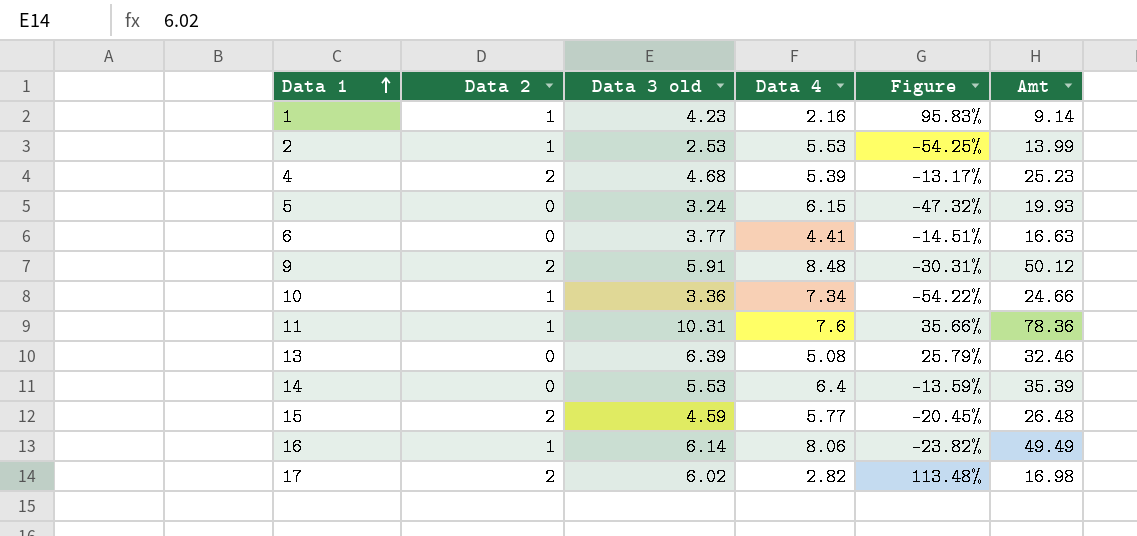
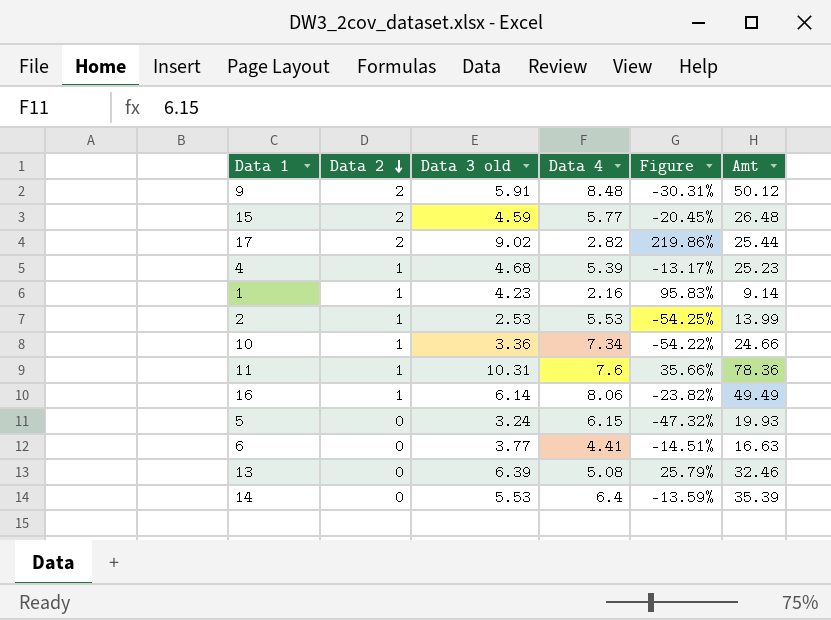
row order: Data 1 ascending -> Data 2 descending
17 | Data 3 old: 6.02 -> 9.02
17 | Figure: 113.48% -> 219.86%
17 | Amt: 16.98 -> 25.44
4 | Data 2: 2 -> 1

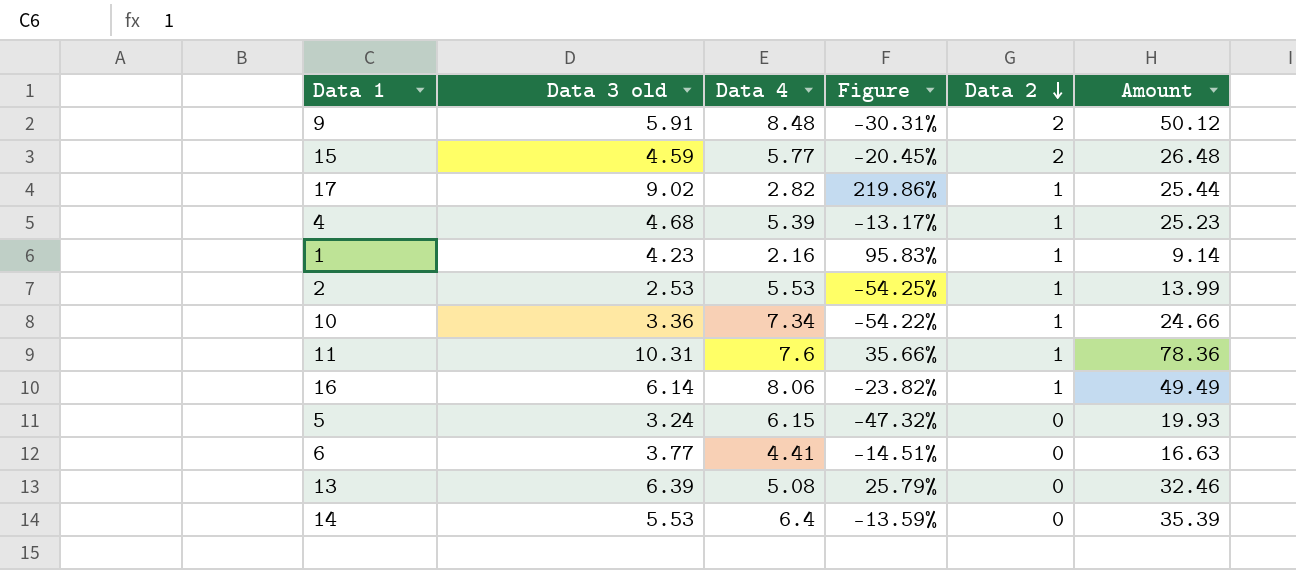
column Data 2 | position: 2 -> 5
column name: Amt -> Amount
17 | Data 2: 2 -> 1

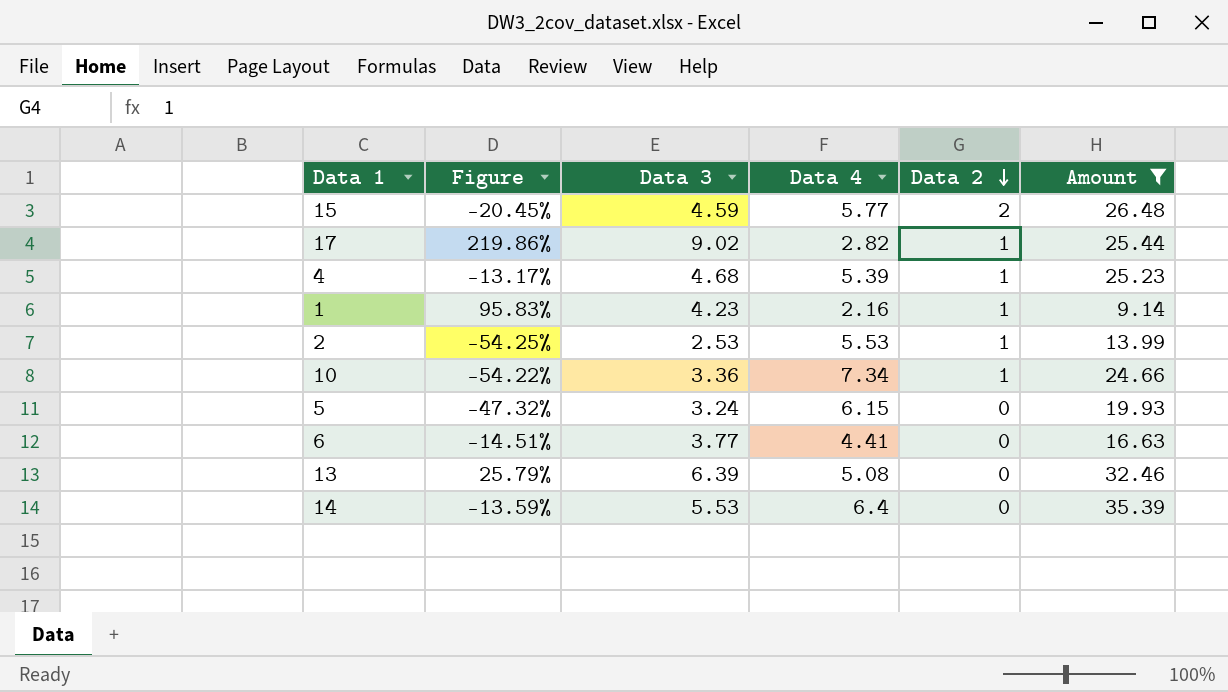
filter: none -> Amount <= 35.39
column Figure | position: 4 -> 2
column name: Data 3 old -> Data 3

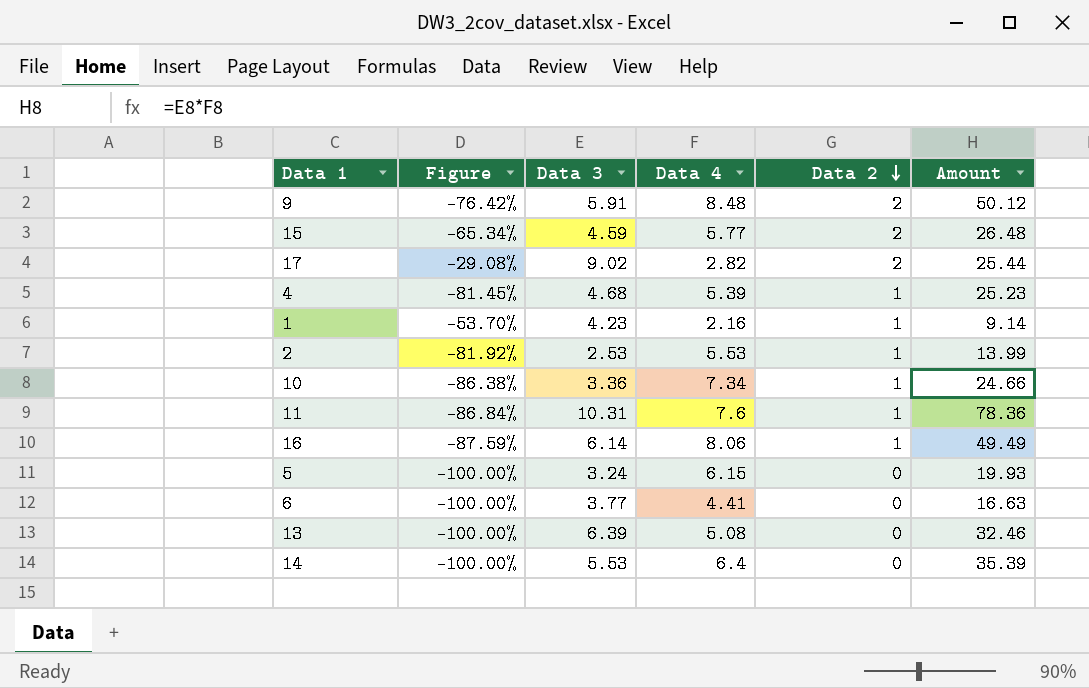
filter: Amount <= 35.39 -> none
column Figure | formula: ([Data 3] - [Data 4]) / [Data 4] -> ([Data 2] - [Data 4]) / [Data 4]
17 | Data 2: 1 -> 2

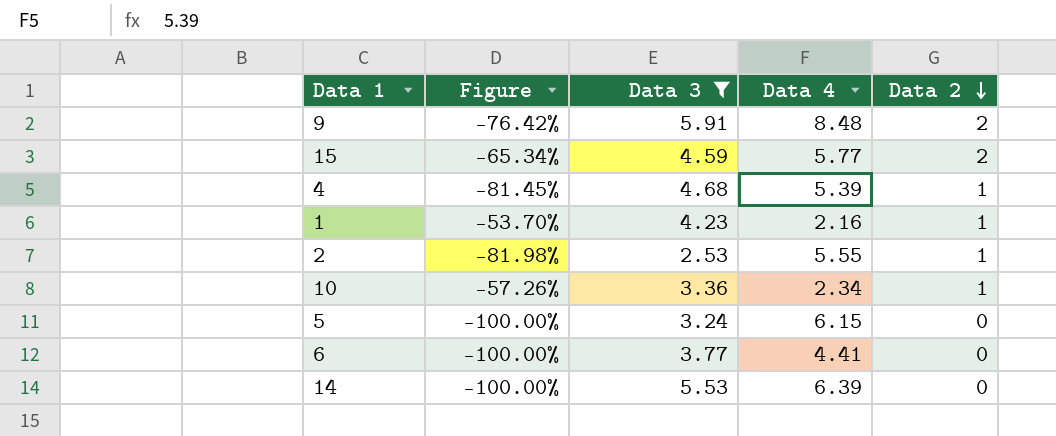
filter: none -> Data 3 <= 5.91
column Amount | formula: [Data 3] * [Data 4] -> none
2 | Figure: -81.92% -> -81.98%
2 | Data 4: 5.53 -> 5.55
10 | Figure: -86.38% -> -57.26%
10 | Data 4: 7.34 -> 2.34
14 | Data 4: 6.4 -> 6.39

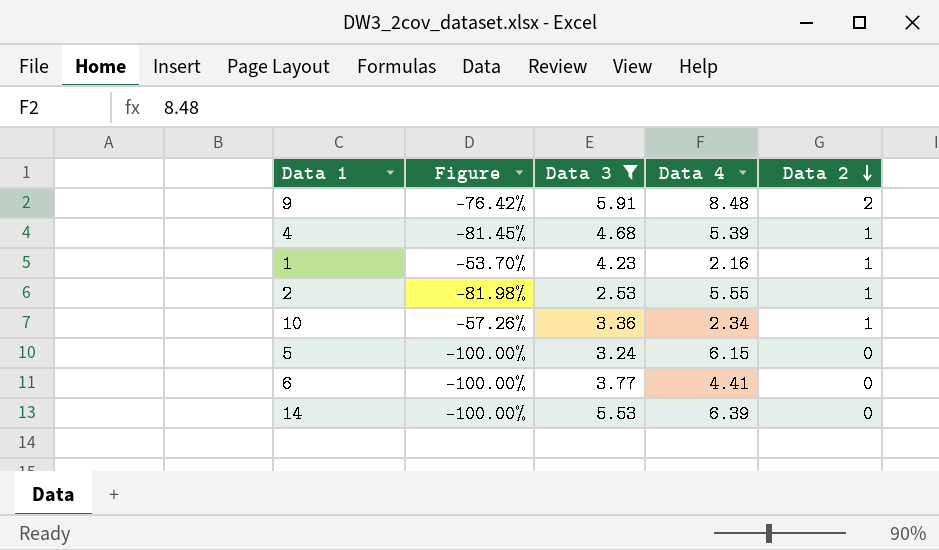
row 15: -65.34% | 4.59 | 5.77 | 2 -> none

